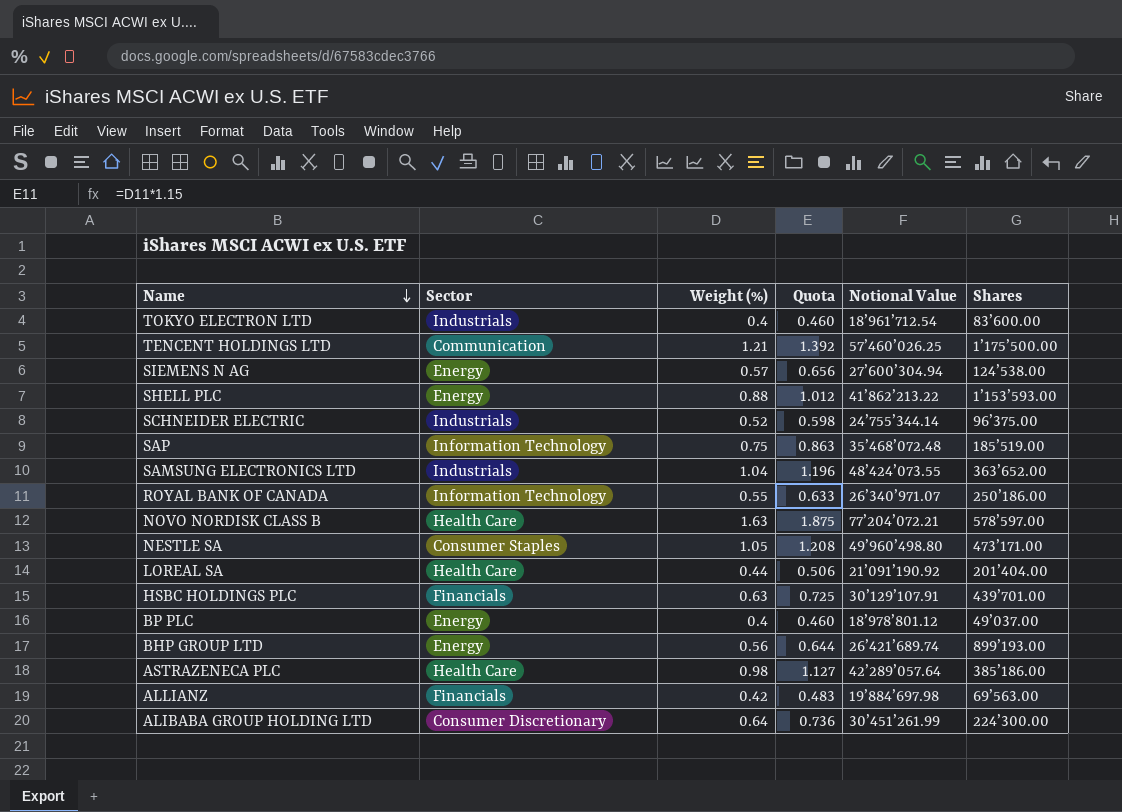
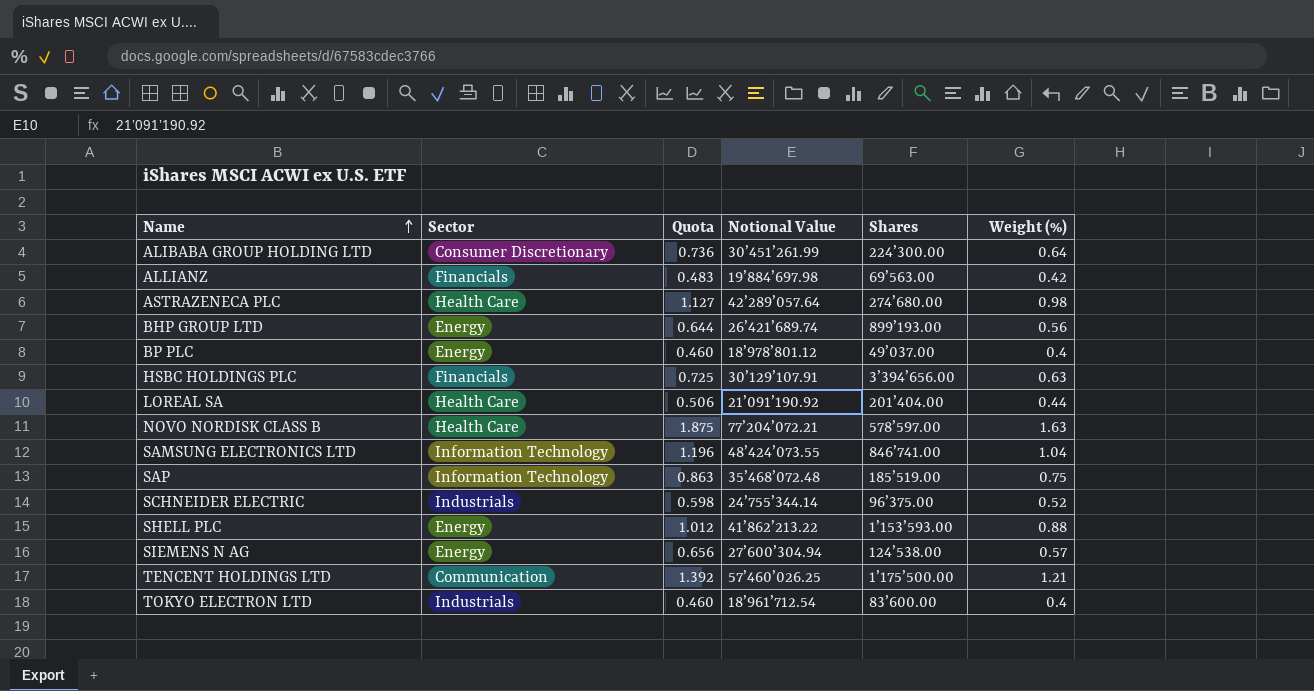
row order: Name descending -> Name ascending
column Weight (%) | position: 3 -> 6
row ROYAL BANK OF CANADA: Information Technology | 0.55 | 0.633 | 26’340’971.07 | 250’186.00 -> none
row NESTLE SA: Consumer Staples | 1.05 | 1.208 | 49’960’498.80 | 473’171.00 -> none
ASTRAZENECA PLC | Shares: 385’186.00 -> 274’680.00
HSBC HOLDINGS PLC | Shares: 439’701.00 -> 3’394’656.00
SAMSUNG ELECTRONICS LTD | Sector: Industrials -> Information Technology
SAMSUNG ELECTRONICS LTD | Shares: 363’652.00 -> 846’741.00

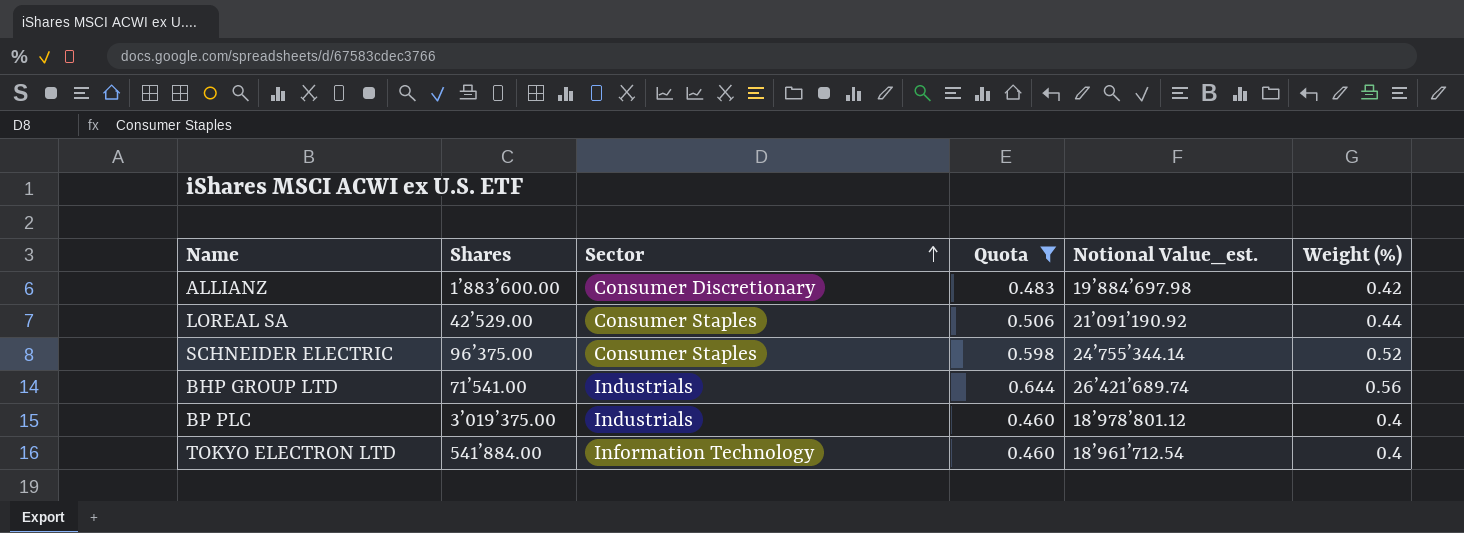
filter: none -> Quota <= 0.644
row order: Name ascending -> Sector ascending
column Shares | position: 5 -> 2
column name: Notional Value -> Notional Value_est.
ALLIANZ | Shares: 69’563.00 -> 1’883’600.00
ALLIANZ | Sector: Financials -> Consumer Discretionary
LOREAL SA | Shares: 201’404.00 -> 42’529.00
LOREAL SA | Sector: Health Care -> Consumer Staples
SCHNEIDER ELECTRIC | Sector: Industrials -> Consumer Staples
BHP GROUP LTD | Shares: 899’193.00 -> 71’541.00
BHP GROUP LTD | Sector: Energy -> Industrials
BP PLC | Shares: 49’037.00 -> 3’019’375.00
BP PLC | Sector: Energy -> Industrials
TOKYO ELECTRON LTD | Shares: 83’600.00 -> 541’884.00
TOKYO ELECTRON LTD | Sector: Industrials -> Information Technology

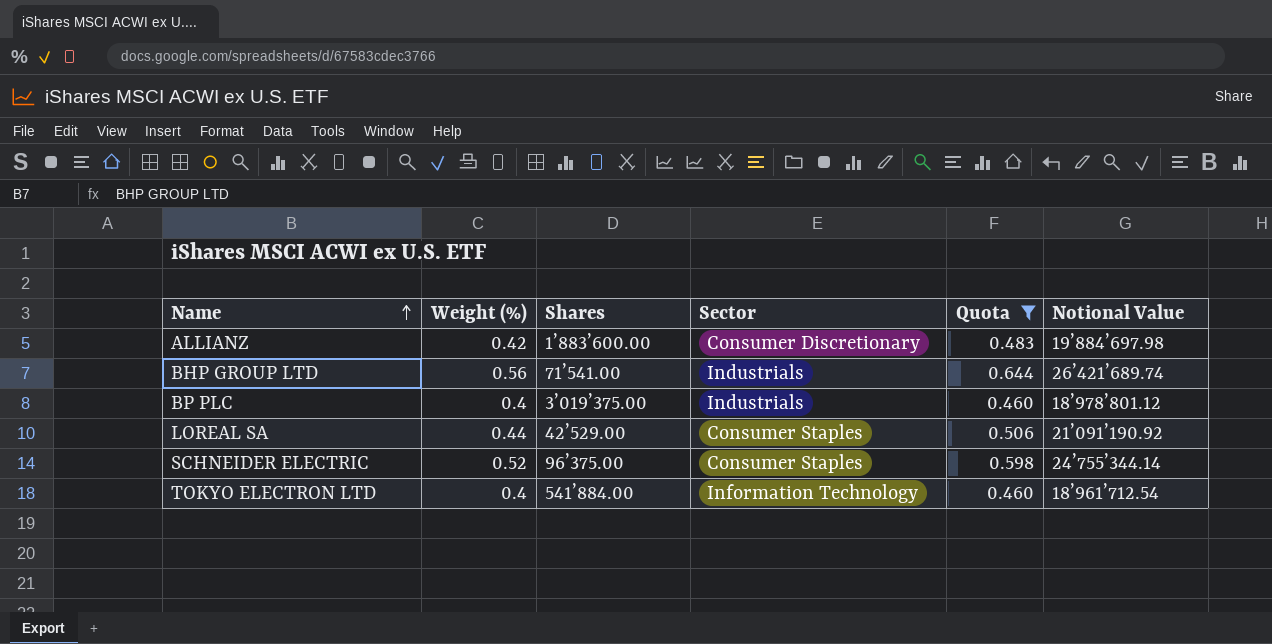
row order: Sector ascending -> Name ascending
column Weight (%) | position: 6 -> 2
column name: Notional Value_est. -> Notional Value

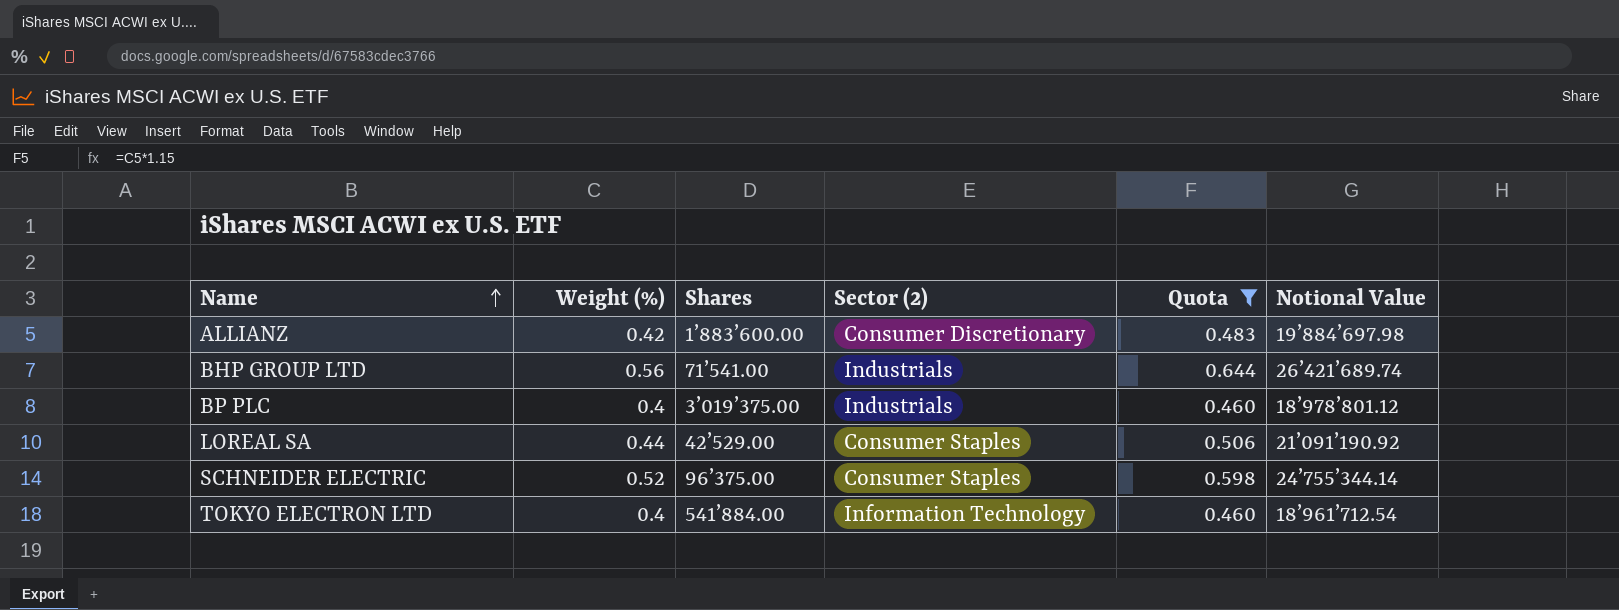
column name: Sector -> Sector (2)

